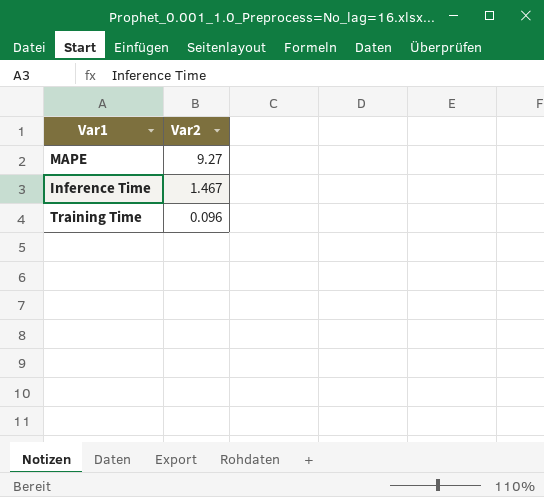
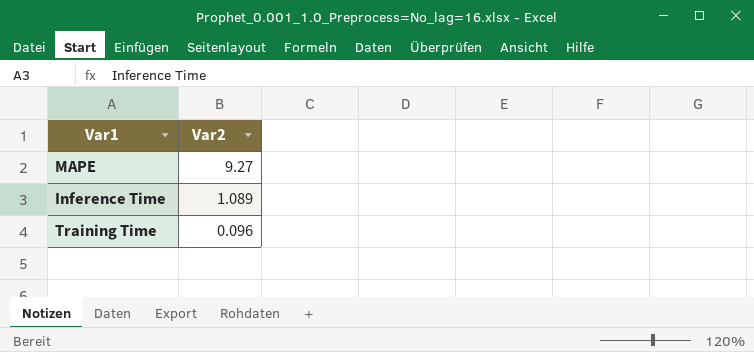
Inference Time | Var2: 1.467 -> 1.089

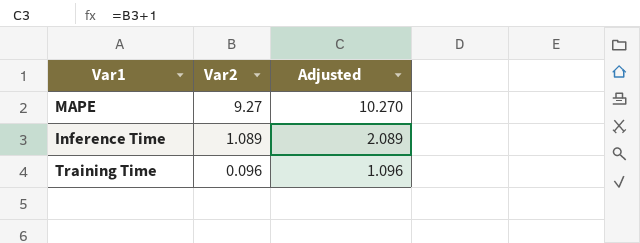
column Adjusted | formula: none -> [Var2] + 1

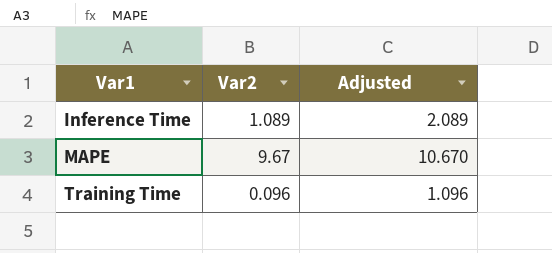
row order: Var2 descending -> Var1 ascending
MAPE | Var2: 9.27 -> 9.67
MAPE | Adjusted: 10.270 -> 10.670

